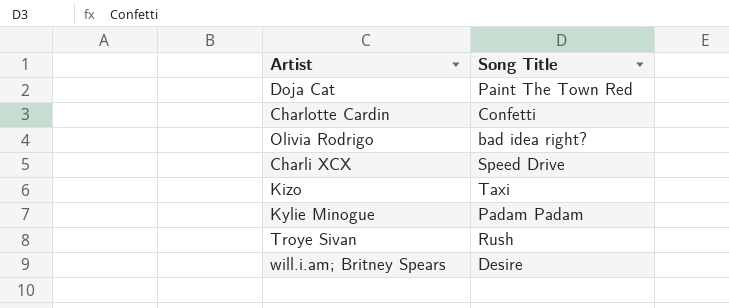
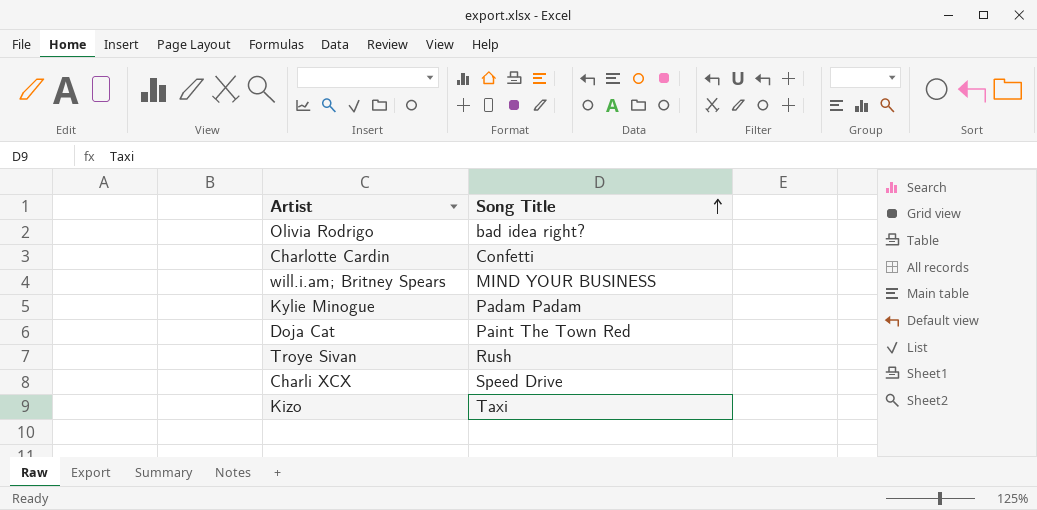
row order: none -> Song Title ascending
will.i.am; Britney Spears | Song Title: Desire -> MIND YOUR BUSINESS

